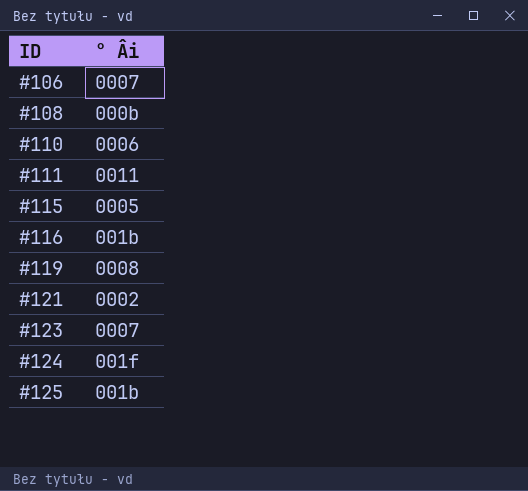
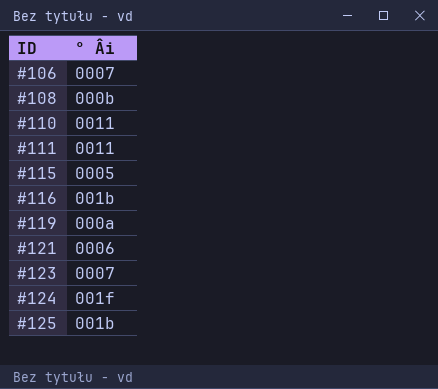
#110 | ° Âi: 0006 -> 0011
#119 | ° Âi: 0008 -> 000a
#121 | ° Âi: 0002 -> 0006

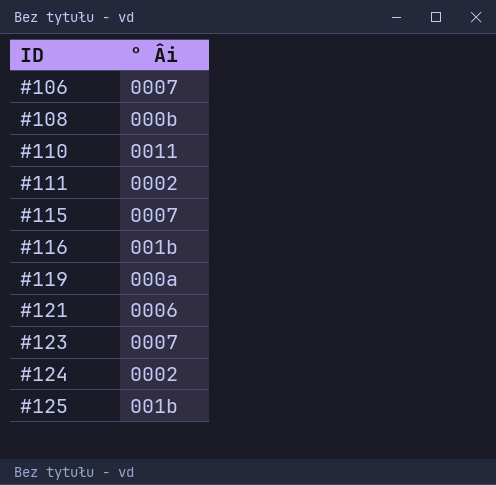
#111 | ° Âi: 0011 -> 0002
#115 | ° Âi: 0005 -> 0007
#124 | ° Âi: 001f -> 0002

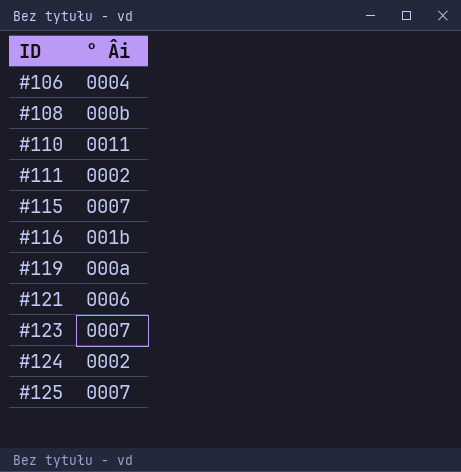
#106 | ° Âi: 0007 -> 0004
#125 | ° Âi: 001b -> 0007

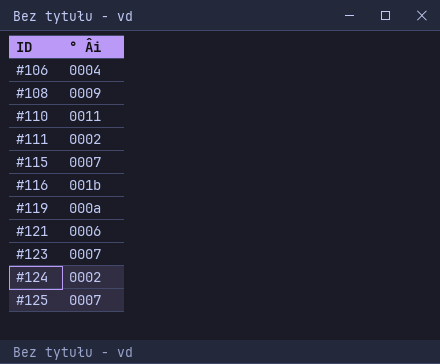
#108 | ° Âi: 000b -> 0009

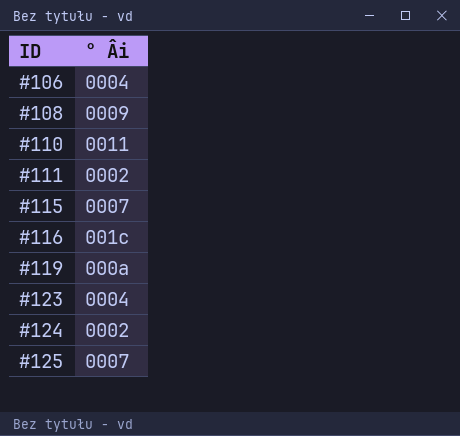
row #121: 0006 -> none
#116 | ° Âi: 001b -> 001c
#123 | ° Âi: 0007 -> 0004

